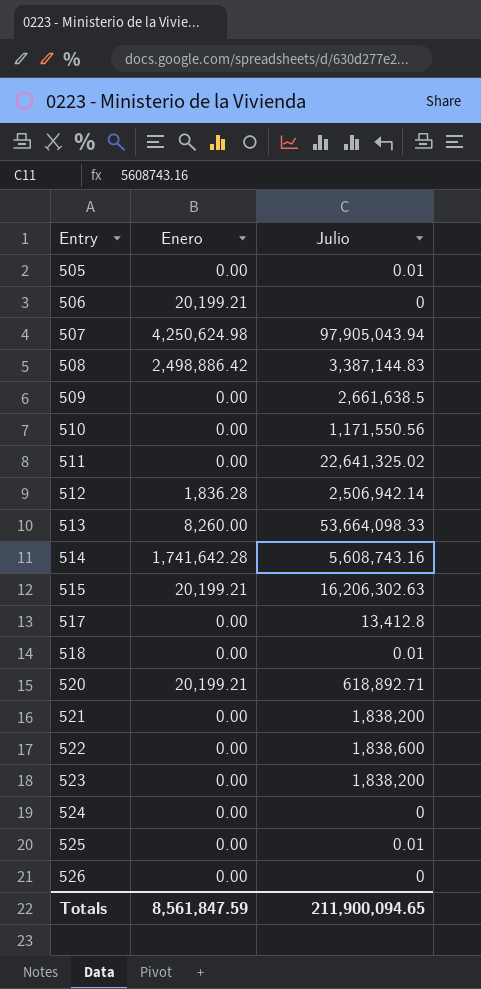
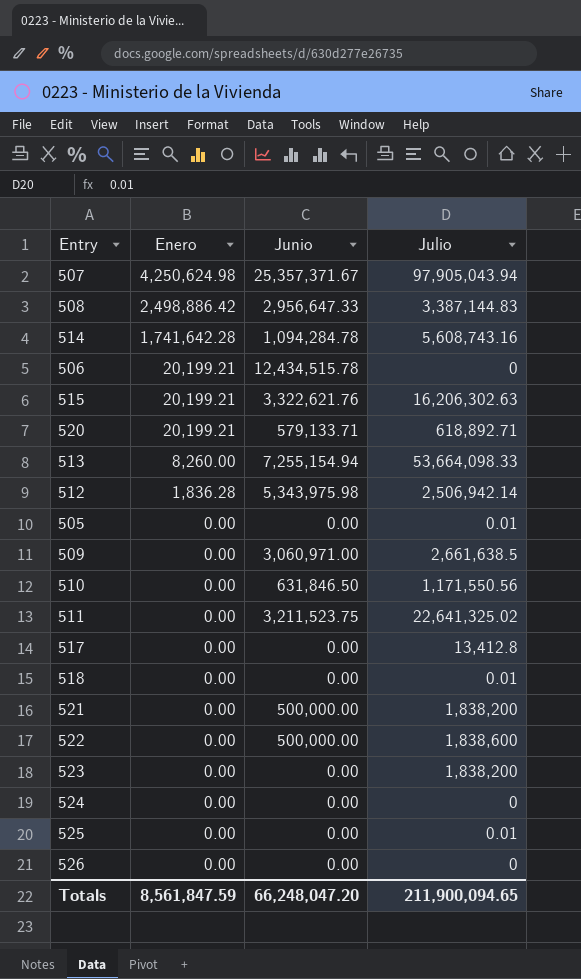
row order: Entry ascending -> Enero descending
column Junio | position: none -> 3

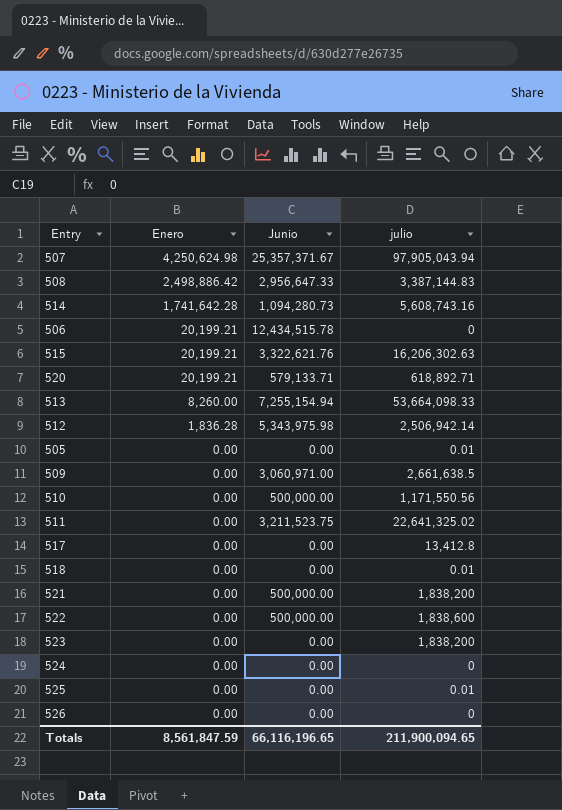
column name: Julio -> julio
514 | Junio: 1,094,284.78 -> 1,094,280.73
510 | Junio: 631,846.50 -> 500,000.00
Totals | Junio: 66,248,047.20 -> 66,116,196.65

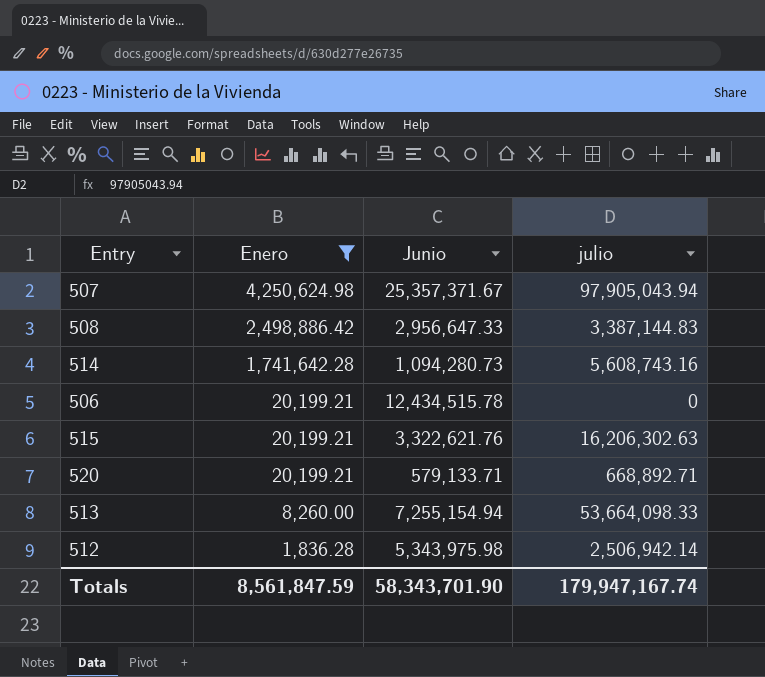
filter: none -> Enero != 0.00
520 | julio: 618,892.71 -> 668,892.71
Totals | Junio: 66,116,196.65 -> 58,343,701.90
Totals | julio: 211,900,094.65 -> 179,947,167.74

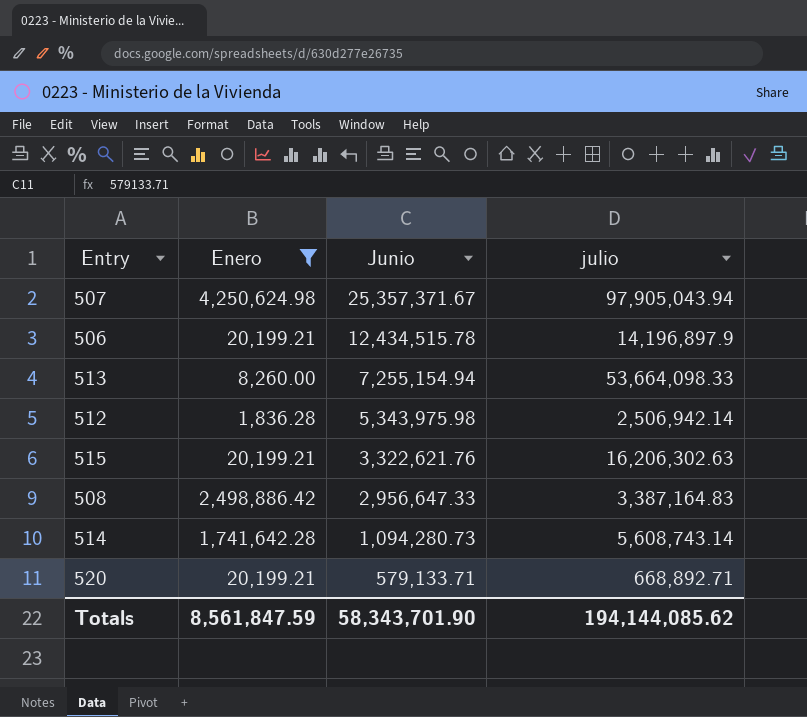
row order: Enero descending -> Junio descending
506 | julio: 0 -> 14,196,897.9
508 | julio: 3,387,144.83 -> 3,387,164.83
514 | julio: 5,608,743.16 -> 5,608,743.14
Totals | julio: 179,947,167.74 -> 194,144,085.62

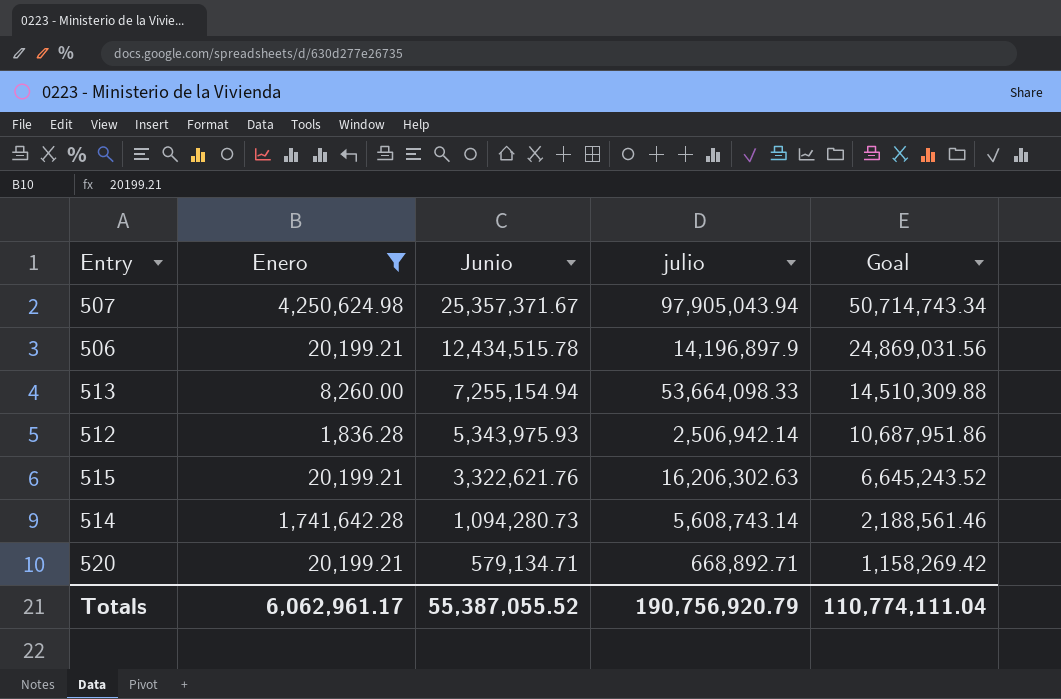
column Goal | formula: none -> [Junio] * 2
row 508: 2,498,886.42 | 2,956,647.33 | 3,387,164.83 -> none
512 | Junio: 5,343,975.98 -> 5,343,975.93
520 | Junio: 579,133.71 -> 579,134.71
Totals | Enero: 8,561,847.59 -> 6,062,961.17
Totals | Junio: 58,343,701.90 -> 55,387,055.52
Totals | julio: 194,144,085.62 -> 190,756,920.79

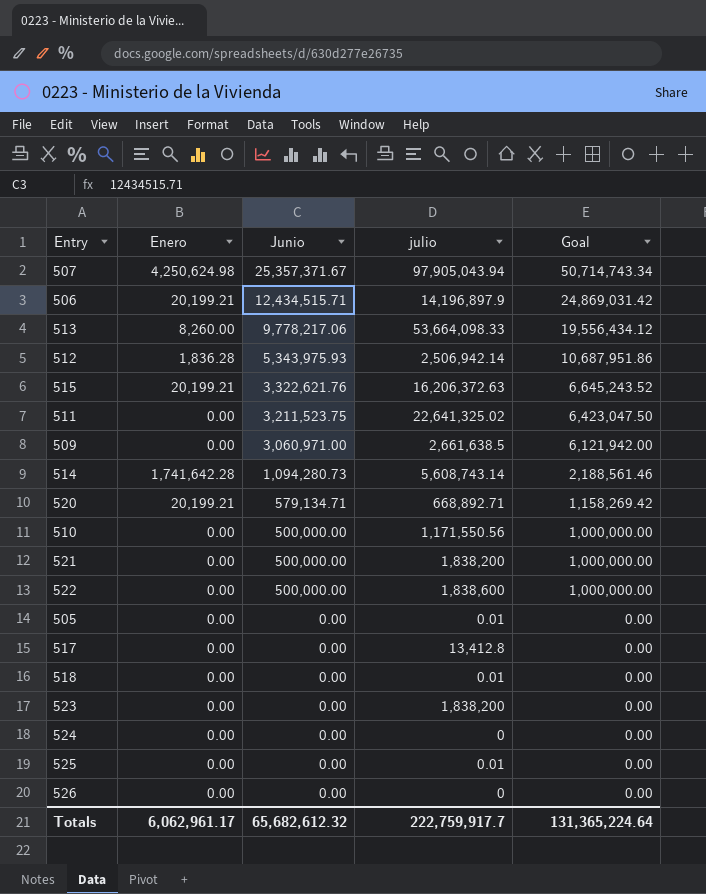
filter: Enero != 0.00 -> none
506 | Junio: 12,434,515.78 -> 12,434,515.71
506 | Goal: 24,869,031.56 -> 24,869,031.42
513 | Junio: 7,255,154.94 -> 9,778,217.06
513 | Goal: 14,510,309.88 -> 19,556,434.12
515 | julio: 16,206,302.63 -> 16,206,372.63
Totals | Junio: 55,387,055.52 -> 65,682,612.32
Totals | julio: 190,756,920.79 -> 222,759,917.7
Totals | Goal: 110,774,111.04 -> 131,365,224.64

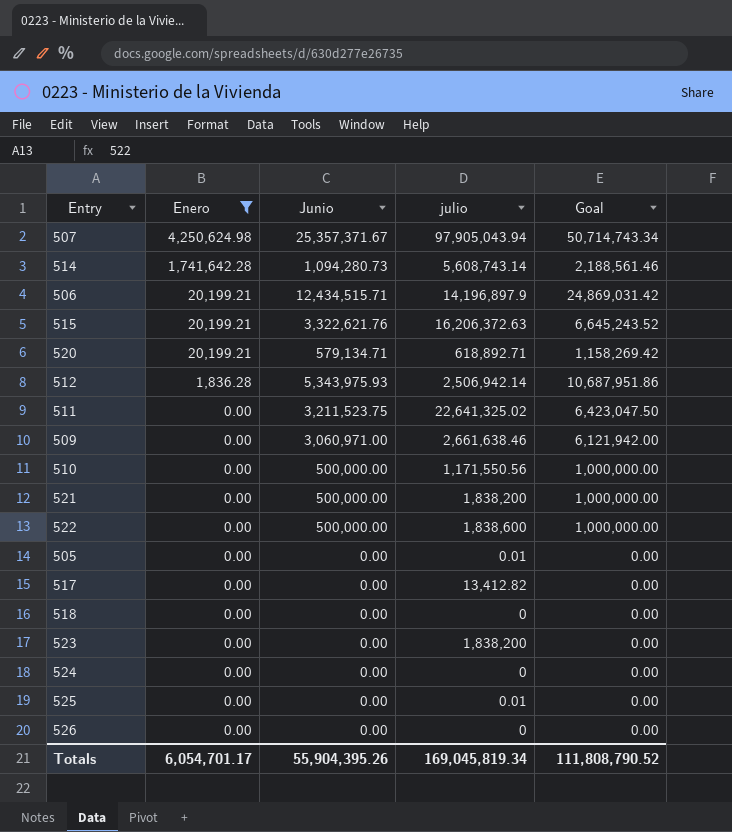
filter: none -> Enero != 8,260.00
row order: Junio descending -> Enero descending
520 | julio: 668,892.71 -> 618,892.71
509 | julio: 2,661,638.5 -> 2,661,638.46
517 | julio: 13,412.8 -> 13,412.82
518 | julio: 0.01 -> 0
Totals | Enero: 6,062,961.17 -> 6,054,701.17
Totals | Junio: 65,682,612.32 -> 55,904,395.26
Totals | julio: 222,759,917.7 -> 169,045,819.34
Totals | Goal: 131,365,224.64 -> 111,808,790.52

